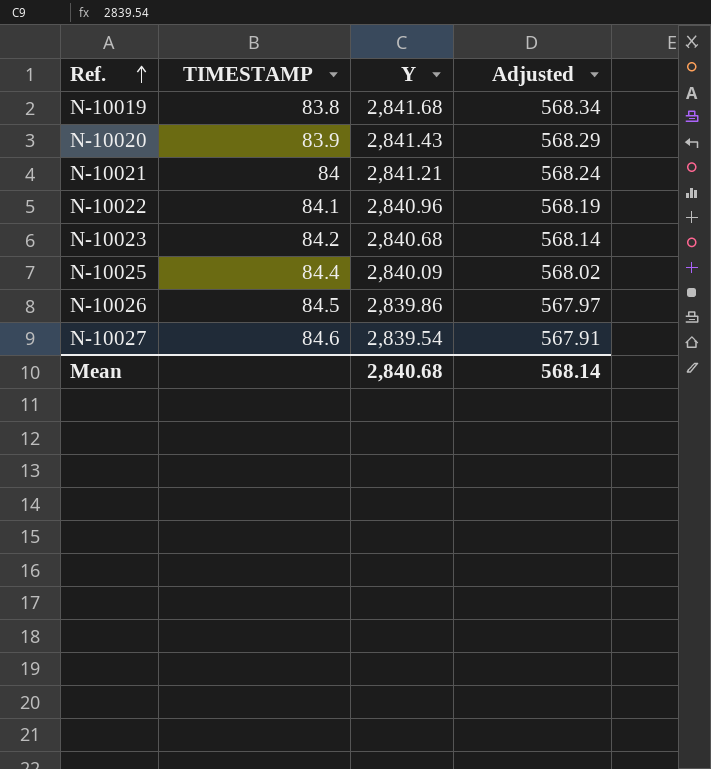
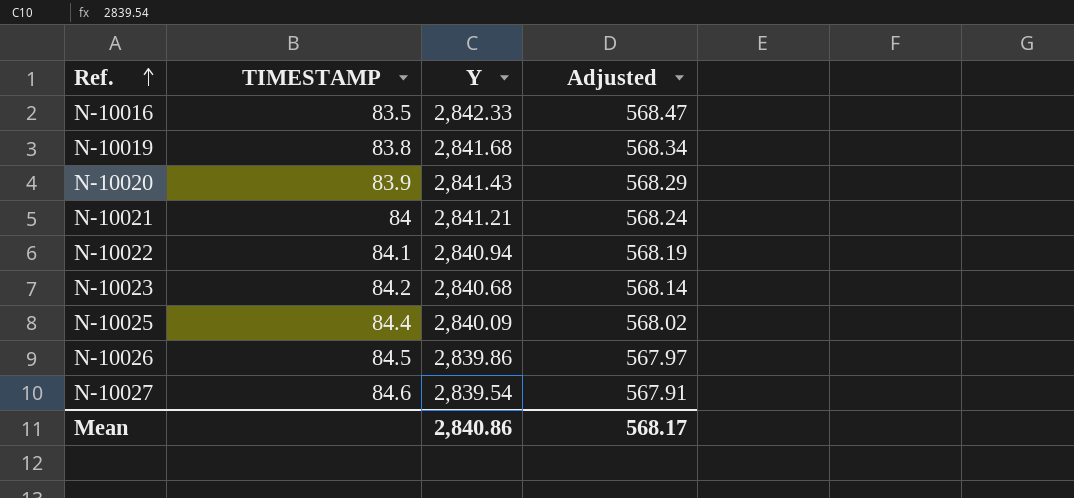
row N-10016: none -> 83.5 | 2,842.33 | 568.47
N-10022 | Y: 2,840.96 -> 2,840.94
Mean | Y: 2,840.68 -> 2,840.86
Mean | Adjusted: 568.14 -> 568.17

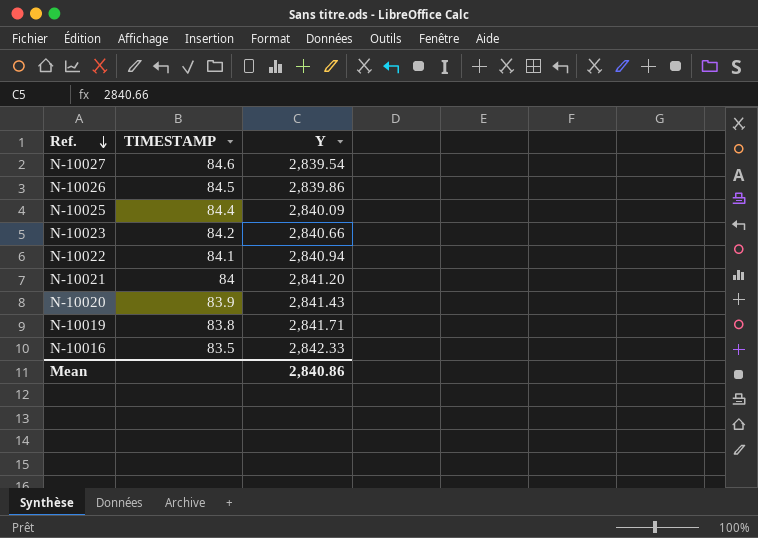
row order: Ref. ascending -> Ref. descending
column Adjusted | formula: [Y] * 0.2 -> none
N-10023 | Y: 2,840.68 -> 2,840.66
N-10021 | Y: 2,841.21 -> 2,841.20
N-10019 | Y: 2,841.68 -> 2,841.71

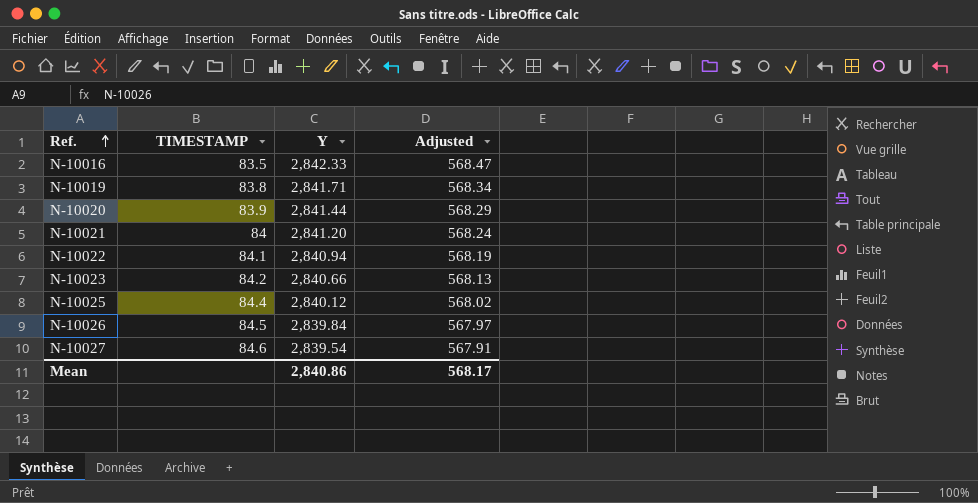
row order: Ref. descending -> Ref. ascending
column Adjusted | formula: none -> [Y] * 0.2
N-10020 | Y: 2,841.43 -> 2,841.44
N-10025 | Y: 2,840.09 -> 2,840.12
N-10026 | Y: 2,839.86 -> 2,839.84

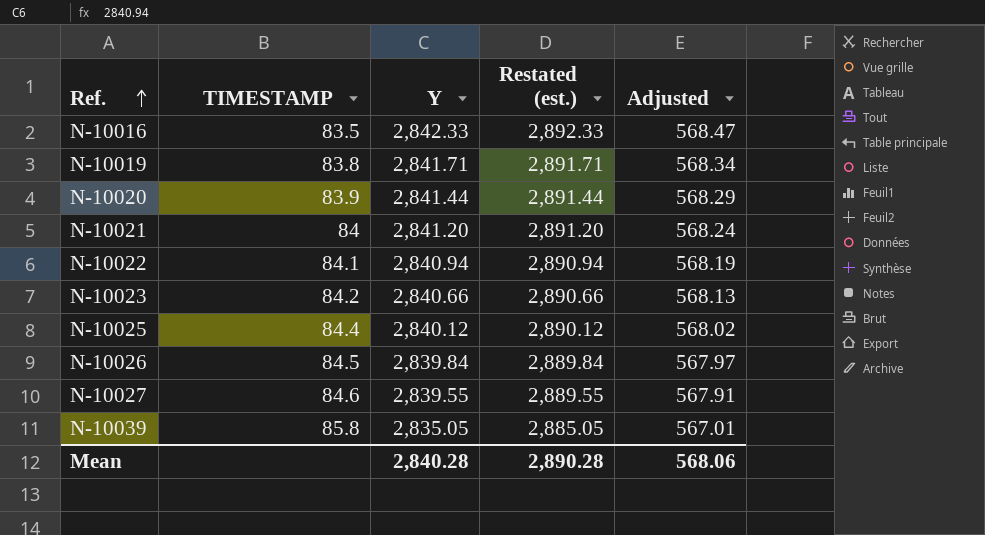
column Restated (est.) | formula: none -> [Y] + 50
N-10027 | Y: 2,839.54 -> 2,839.55
row N-10039: none -> 85.8 | 2,835.05 | 2,885.05 | 567.01
Mean | Y: 2,840.86 -> 2,840.28
Mean | Adjusted: 568.17 -> 568.06

